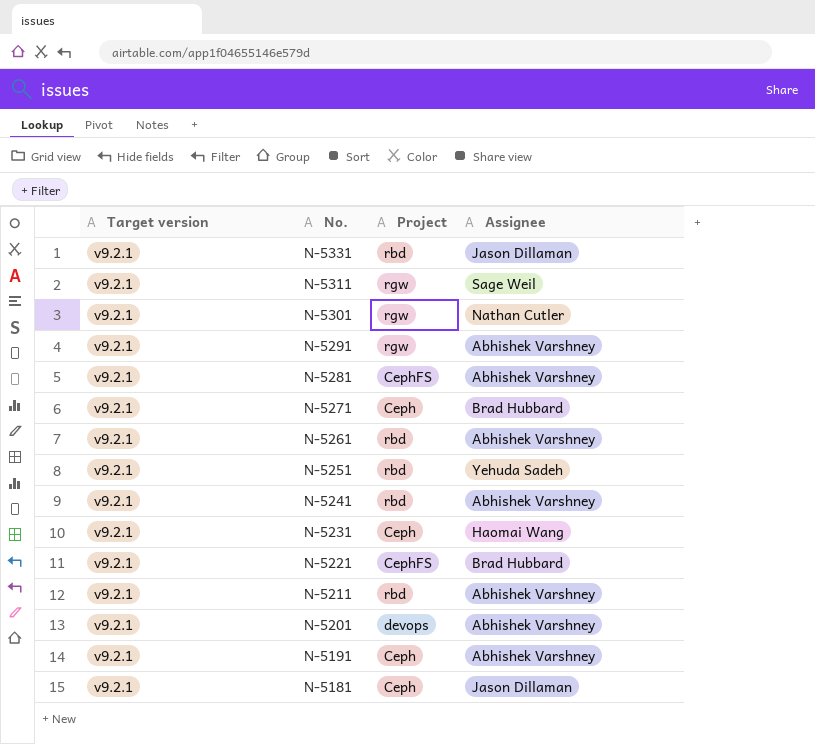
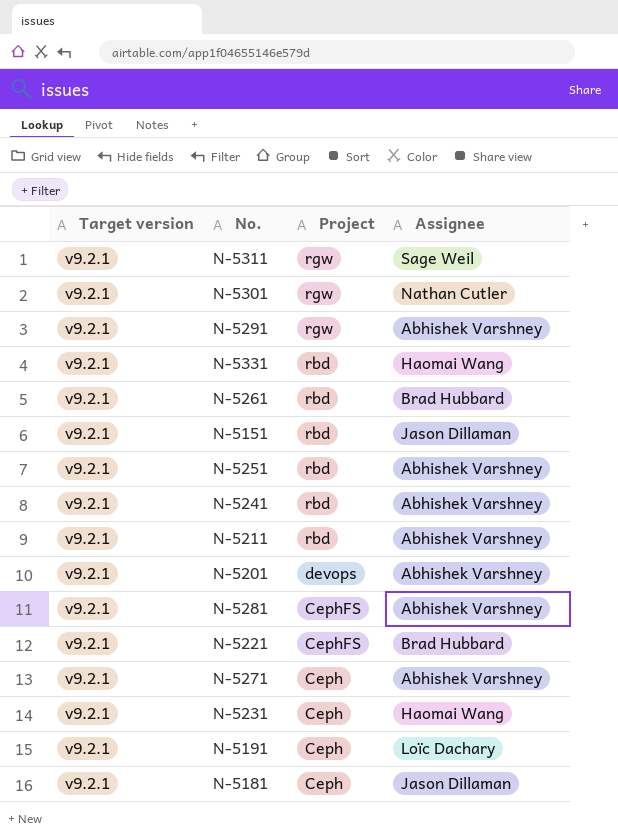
row order: No. descending -> Project descending
N-5331 | Assignee: Jason Dillaman -> Haomai Wang
N-5261 | Assignee: Abhishek Varshney -> Brad Hubbard
row N-5151: none -> v9.2.1 | rbd | Jason Dillaman
N-5251 | Assignee: Yehuda Sadeh -> Abhishek Varshney
N-5271 | Assignee: Brad Hubbard -> Abhishek Varshney
N-5191 | Assignee: Abhishek Varshney -> Loïc Dachary

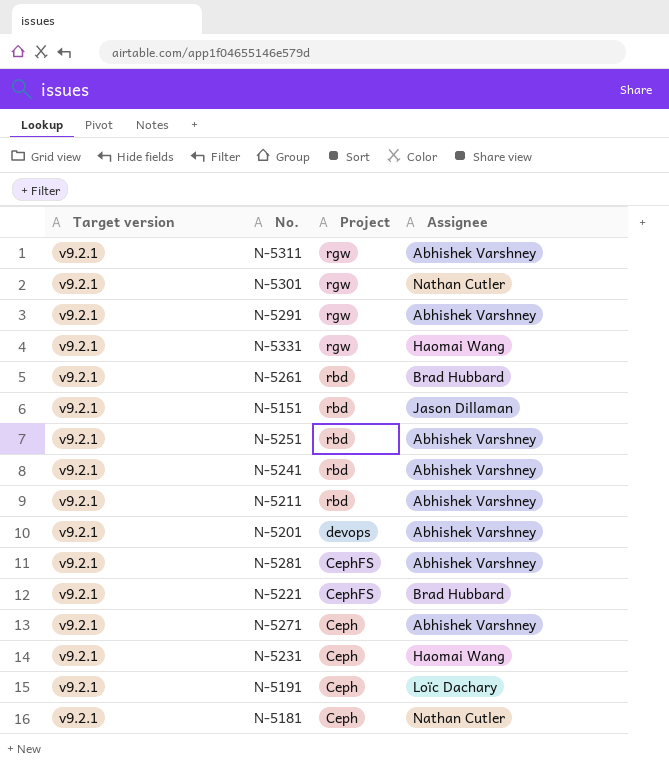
N-5311 | Assignee: Sage Weil -> Abhishek Varshney
N-5331 | Project: rbd -> rgw
N-5181 | Assignee: Jason Dillaman -> Nathan Cutler

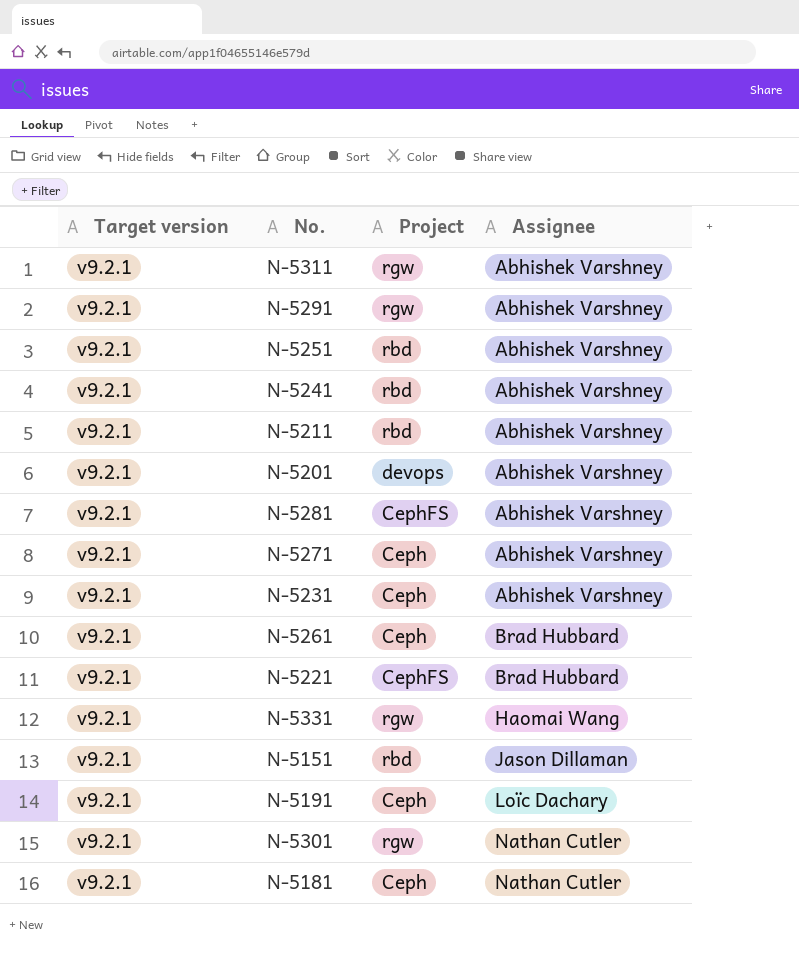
row order: Project descending -> Assignee ascending
N-5231 | Assignee: Haomai Wang -> Abhishek Varshney
N-5261 | Project: rbd -> Ceph

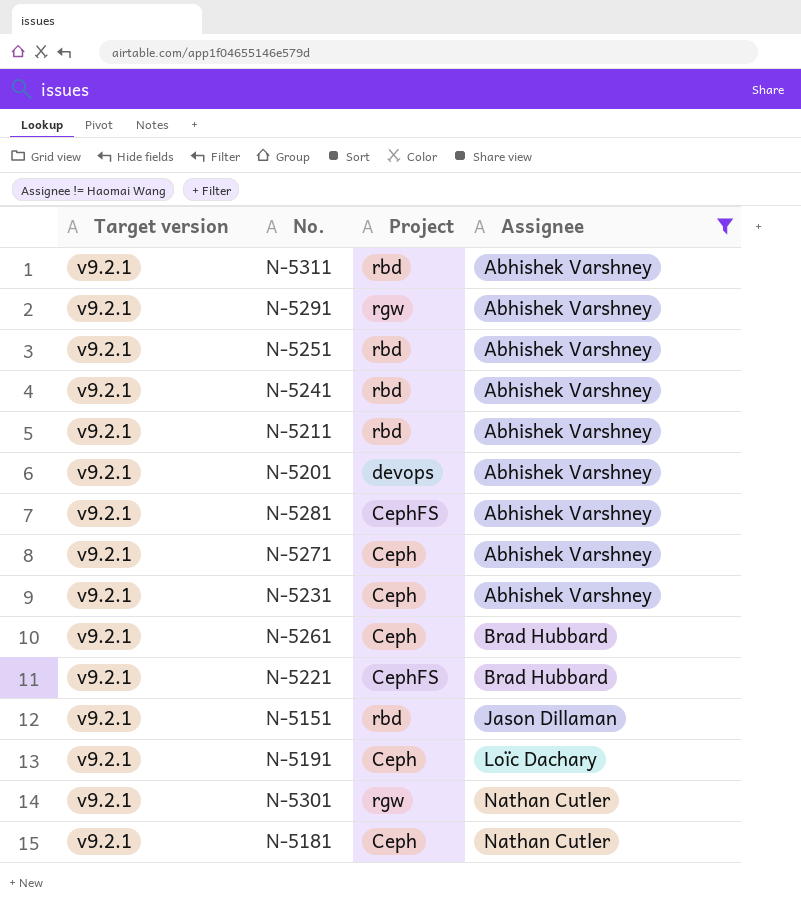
filter: none -> Assignee != Haomai Wang
N-5311 | Project: rgw -> rbd

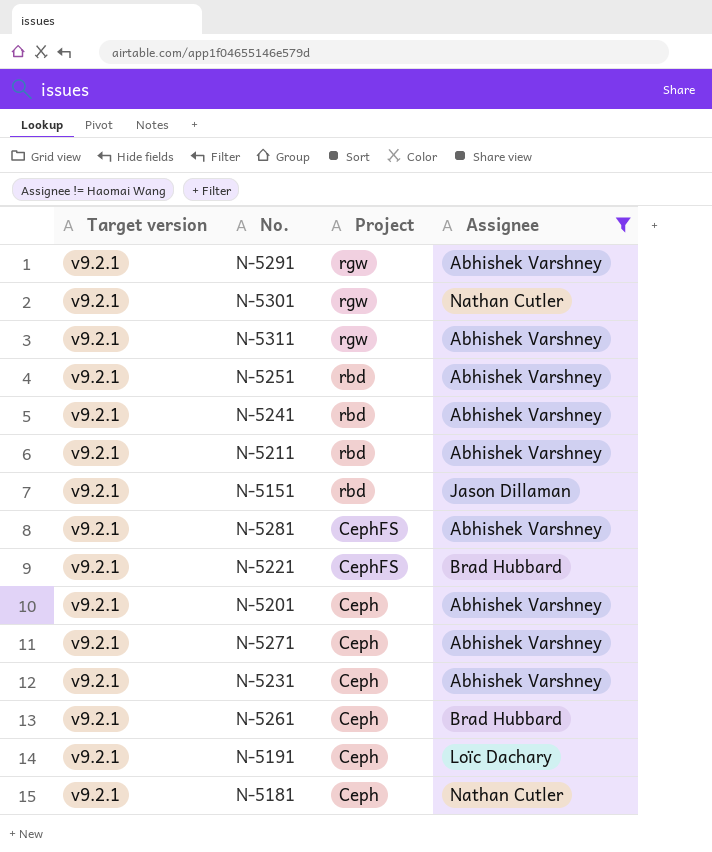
row order: Assignee ascending -> Project descending
N-5311 | Project: rbd -> rgw
N-5201 | Project: devops -> Ceph

